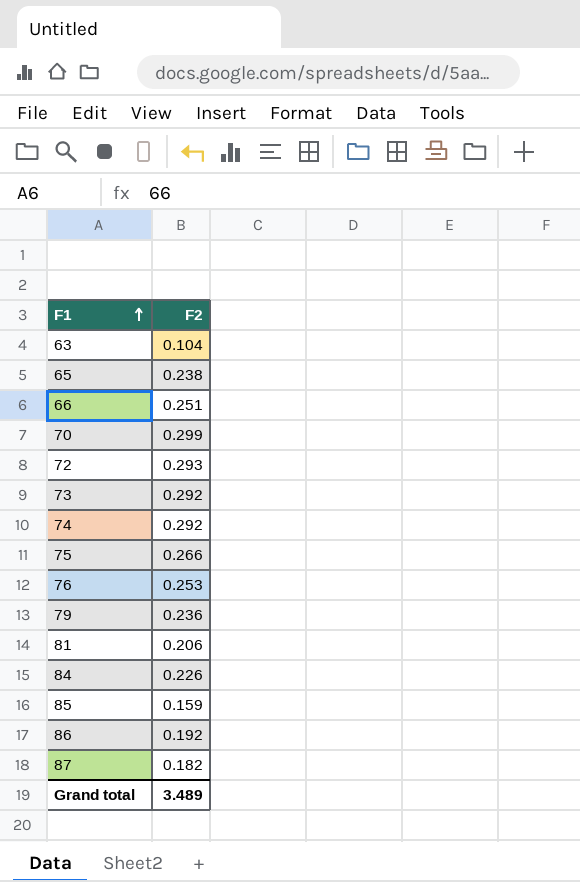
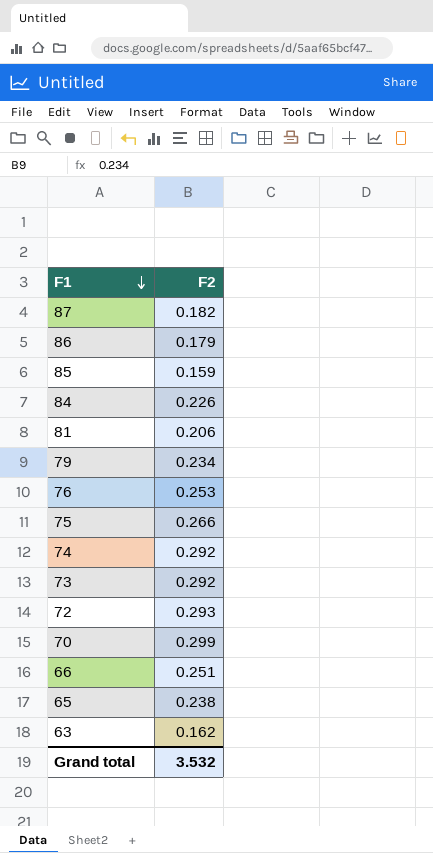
row order: F1 ascending -> F1 descending
86 | F2: 0.192 -> 0.179
79 | F2: 0.236 -> 0.234
63 | F2: 0.104 -> 0.162
Grand total | F2: 3.489 -> 3.532

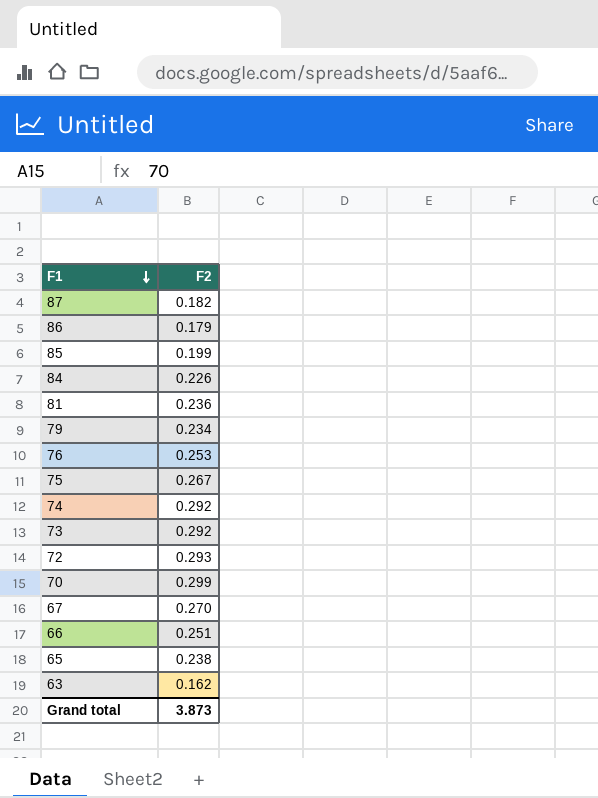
85 | F2: 0.159 -> 0.199
81 | F2: 0.206 -> 0.236
75 | F2: 0.266 -> 0.267
row 67: none -> 0.270
Grand total | F2: 3.532 -> 3.873

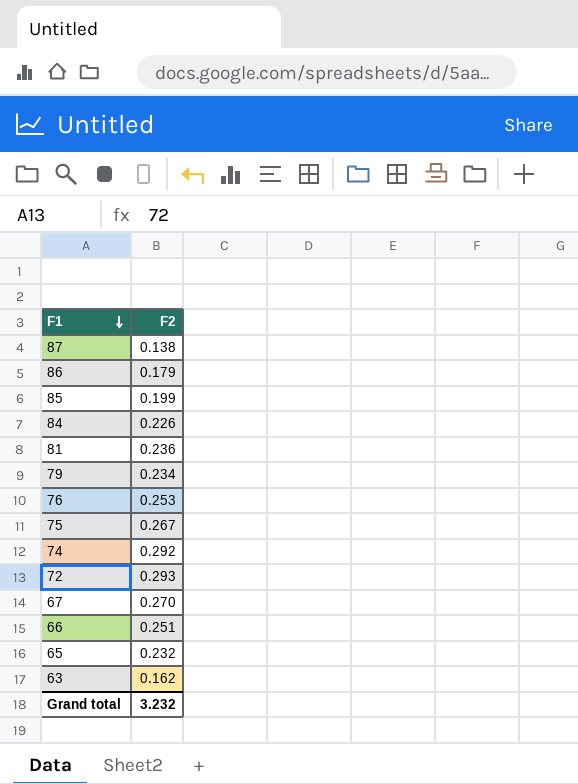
row 73: 0.292 -> none
row 70: 0.299 -> none
87 | F2: 0.182 -> 0.138
65 | F2: 0.238 -> 0.232
Grand total | F2: 3.873 -> 3.232

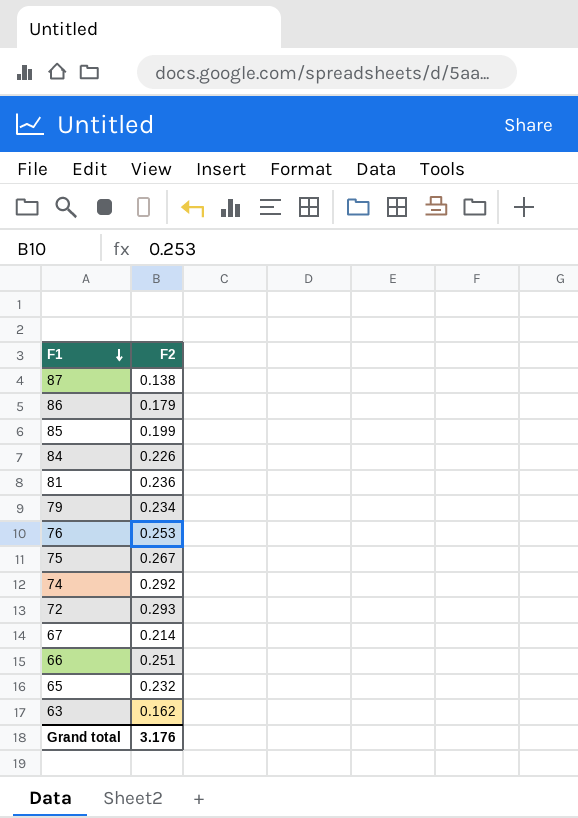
67 | F2: 0.270 -> 0.214
Grand total | F2: 3.232 -> 3.176

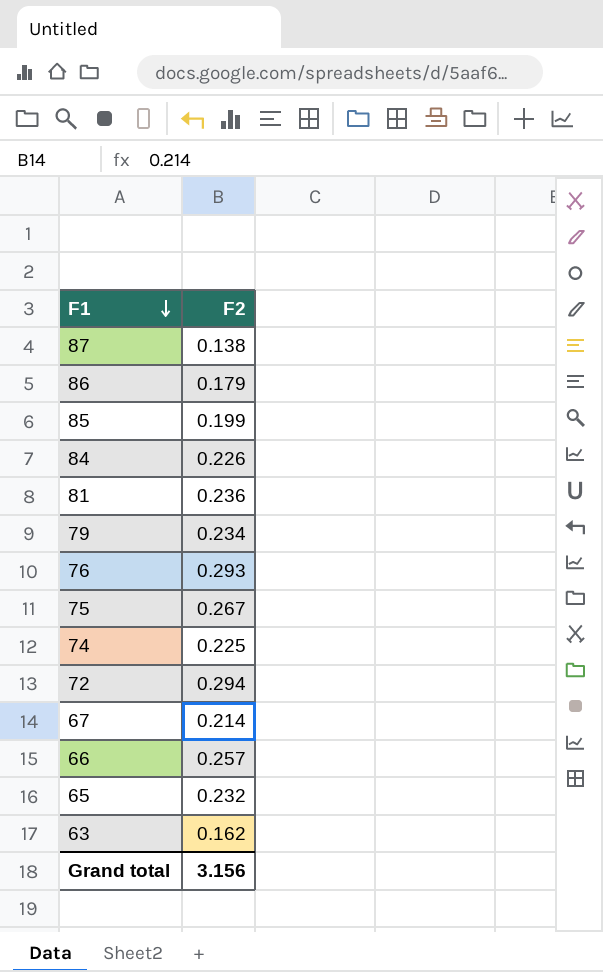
76 | F2: 0.253 -> 0.293
74 | F2: 0.292 -> 0.225
72 | F2: 0.293 -> 0.294
66 | F2: 0.251 -> 0.257
Grand total | F2: 3.176 -> 3.156

